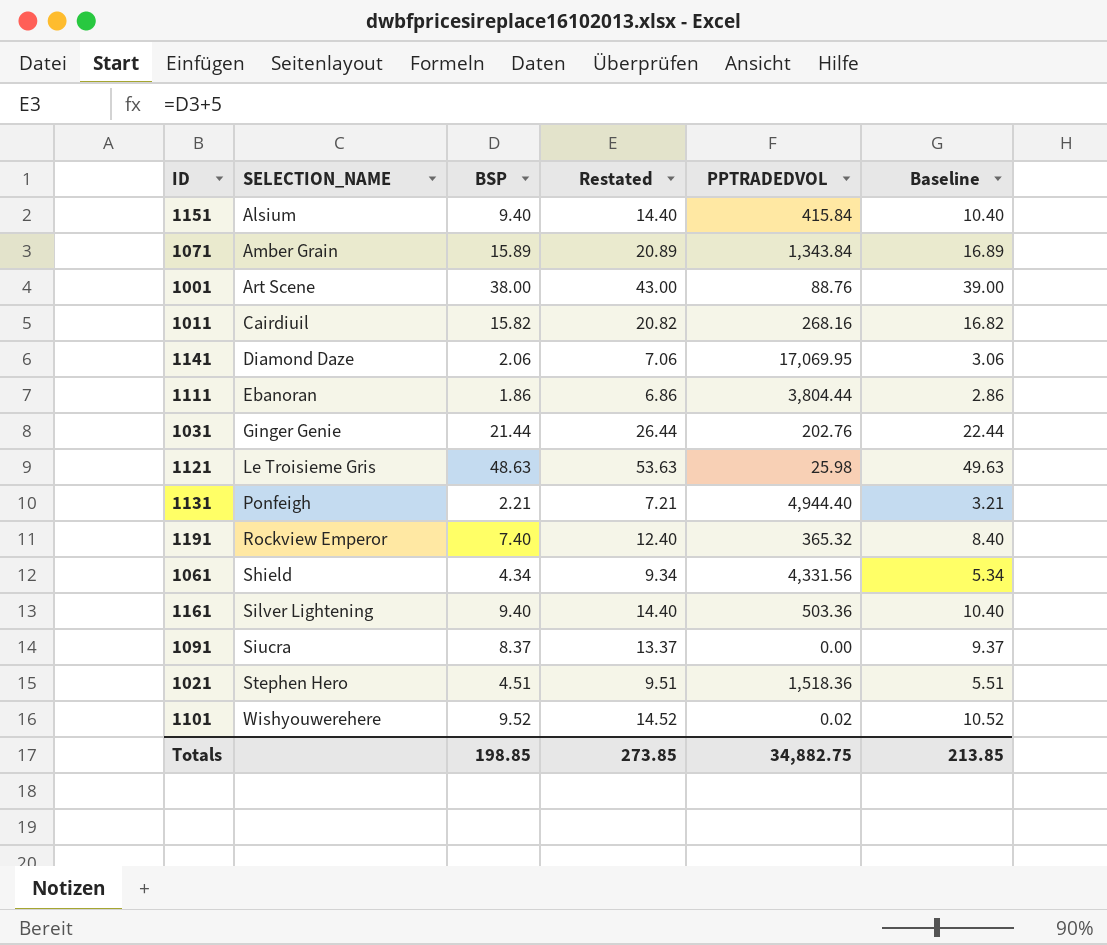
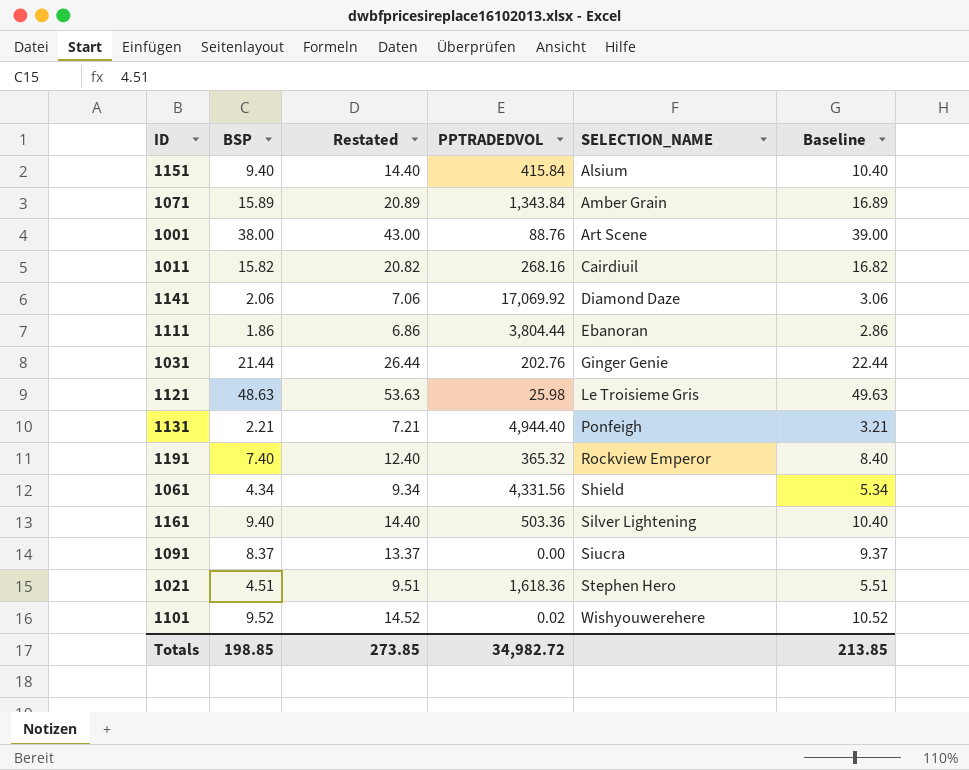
column SELECTION_NAME | position: 2 -> 5
1141 | PPTRADEDVOL: 17,069.95 -> 17,069.92
1021 | PPTRADEDVOL: 1,518.36 -> 1,618.36
Totals | PPTRADEDVOL: 34,882.75 -> 34,982.72

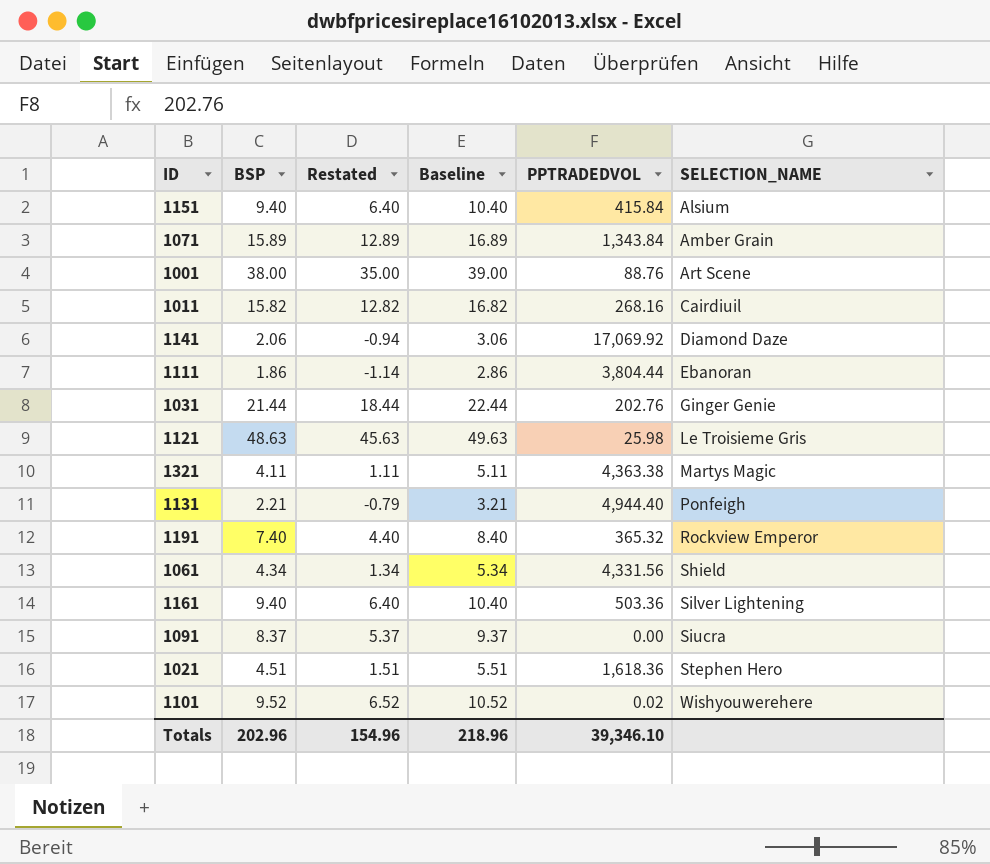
column Restated | formula: [BSP] + 5 -> [BSP] - 3
column Baseline | position: 6 -> 4
row 1321: none -> 4.11 | 1.11 | 5.11 | 4,363.38 | Martys Magic
Totals | BSP: 198.85 -> 202.96
Totals | Restated: 273.85 -> 154.96
Totals | Baseline: 213.85 -> 218.96
Totals | PPTRADEDVOL: 34,982.72 -> 39,346.10

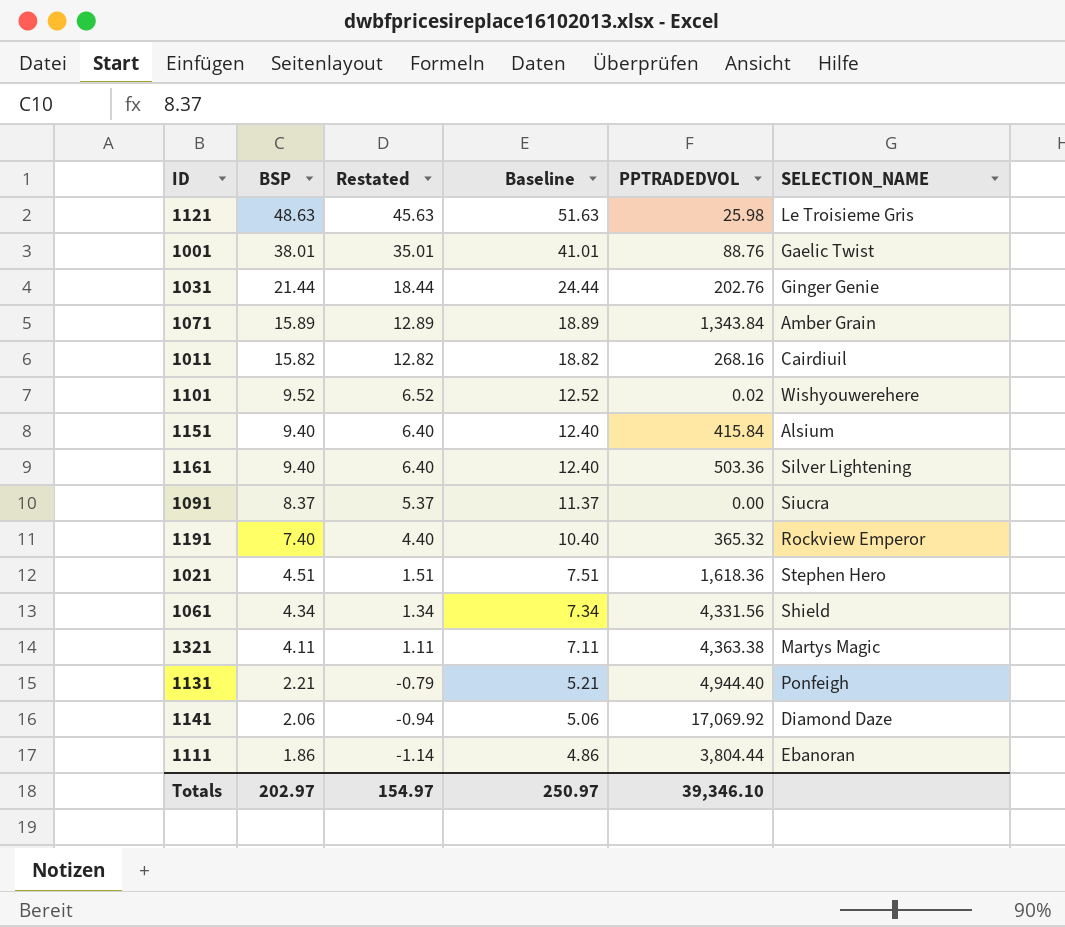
row order: SELECTION_NAME ascending -> BSP descending
column Baseline | formula: [BSP] + 1 -> [BSP] + 3
1001 | BSP: 38.00 -> 38.01
1001 | Restated: 35.00 -> 35.01
1001 | SELECTION_NAME: Art Scene -> Gaelic Twist
Totals | BSP: 202.96 -> 202.97
Totals | Restated: 154.96 -> 154.97
Totals | Baseline: 218.96 -> 250.97

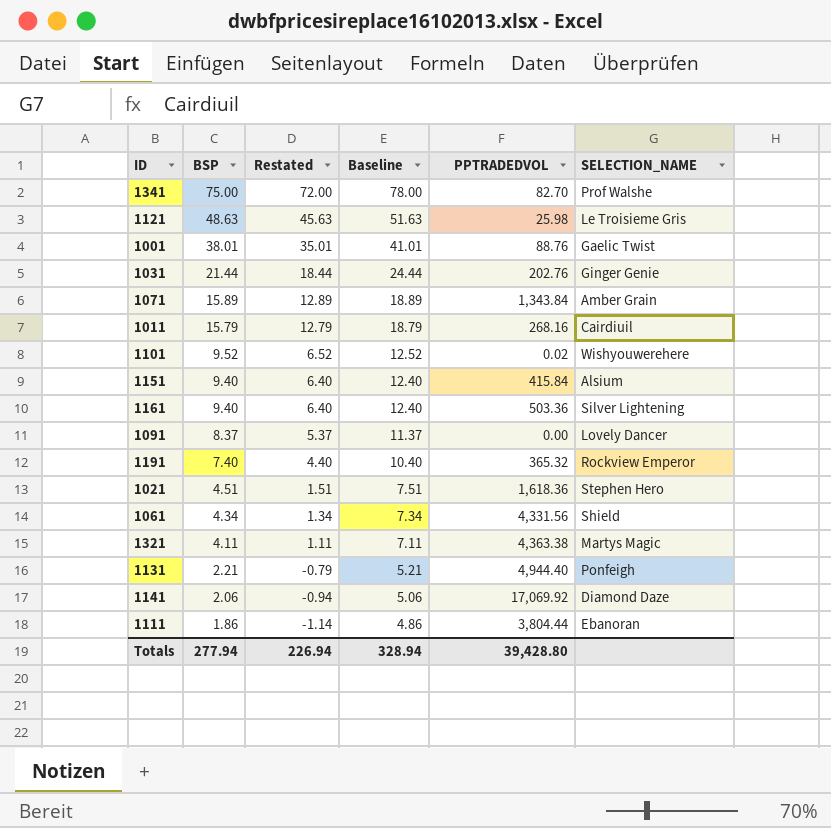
row 1341: none -> 75.00 | 72.00 | 78.00 | 82.70 | Prof Walshe
1011 | BSP: 15.82 -> 15.79
1011 | Restated: 12.82 -> 12.79
1011 | Baseline: 18.82 -> 18.79
1091 | SELECTION_NAME: Siucra -> Lovely Dancer
Totals | BSP: 202.97 -> 277.94
Totals | Restated: 154.97 -> 226.94
Totals | Baseline: 250.97 -> 328.94
Totals | PPTRADEDVOL: 39,346.10 -> 39,428.80

